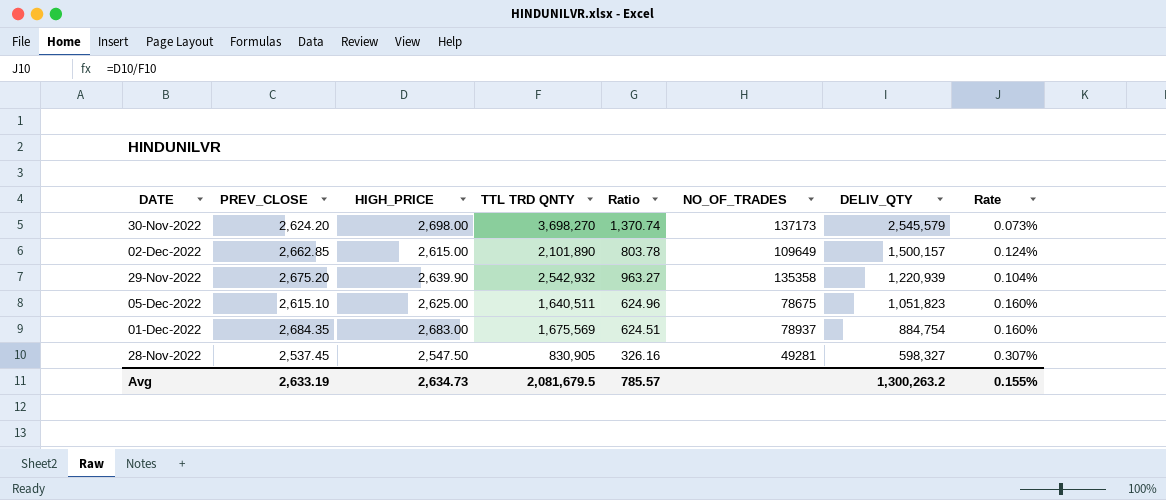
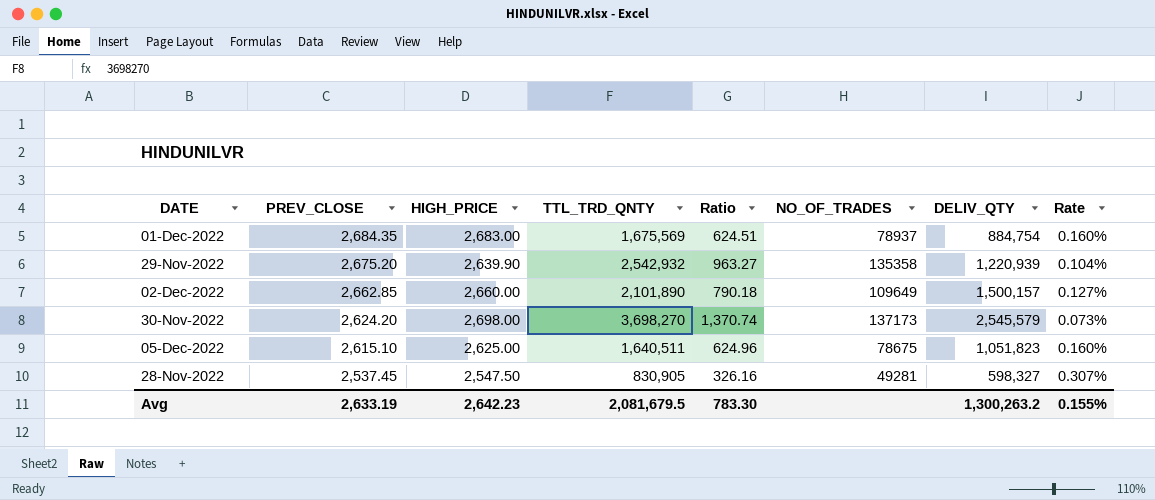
row order: DELIV_QTY descending -> PREV_CLOSE descending
column name: TTL TRD QNTY -> TTL_TRD_QNTY
02-Dec-2022 | HIGH_PRICE: 2,615.00 -> 2,660.00
02-Dec-2022 | Ratio: 803.78 -> 790.18
02-Dec-2022 | Rate: 0.124% -> 0.127%
Avg | HIGH_PRICE: 2,634.73 -> 2,642.23
Avg | Ratio: 785.57 -> 783.30

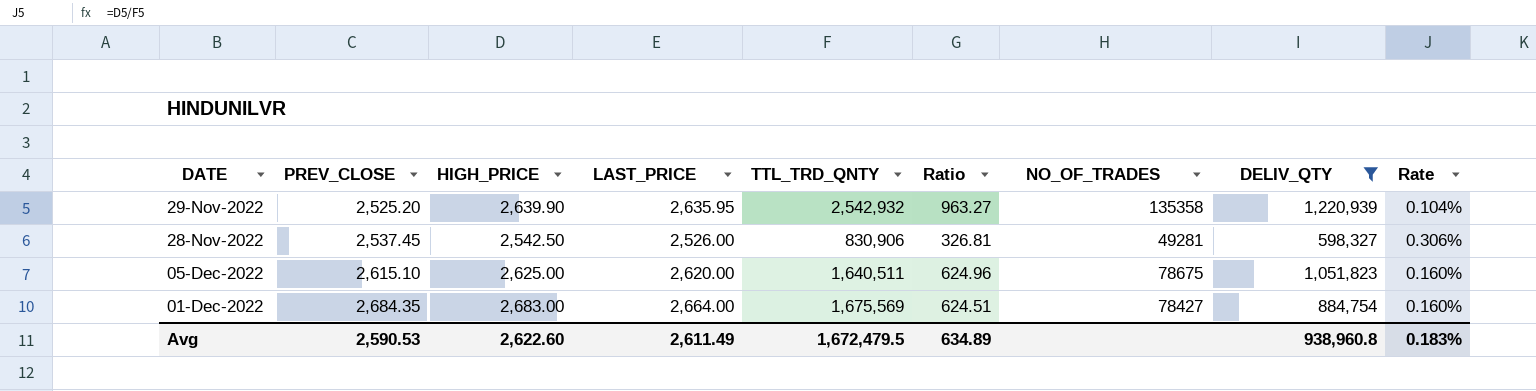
filter: none -> DELIV_QTY <= 1,220,939
row order: PREV_CLOSE descending -> PREV_CLOSE ascending
column LAST_PRICE | position: none -> 4
29-Nov-2022 | PREV_CLOSE: 2,675.20 -> 2,525.20
28-Nov-2022 | HIGH_PRICE: 2,547.50 -> 2,542.50
28-Nov-2022 | TTL_TRD_QNTY: 830,905 -> 830,906
28-Nov-2022 | Ratio: 326.16 -> 326.81
28-Nov-2022 | Rate: 0.307% -> 0.306%
01-Dec-2022 | NO_OF_TRADES: 78937 -> 78427
Avg | PREV_CLOSE: 2,633.19 -> 2,590.53
Avg | HIGH_PRICE: 2,642.23 -> 2,622.60
Avg | TTL_TRD_QNTY: 2,081,679.5 -> 1,672,479.5
Avg | Ratio: 783.30 -> 634.89
Avg | DELIV_QTY: 1,300,263.2 -> 938,960.8
Avg | Rate: 0.155% -> 0.183%

